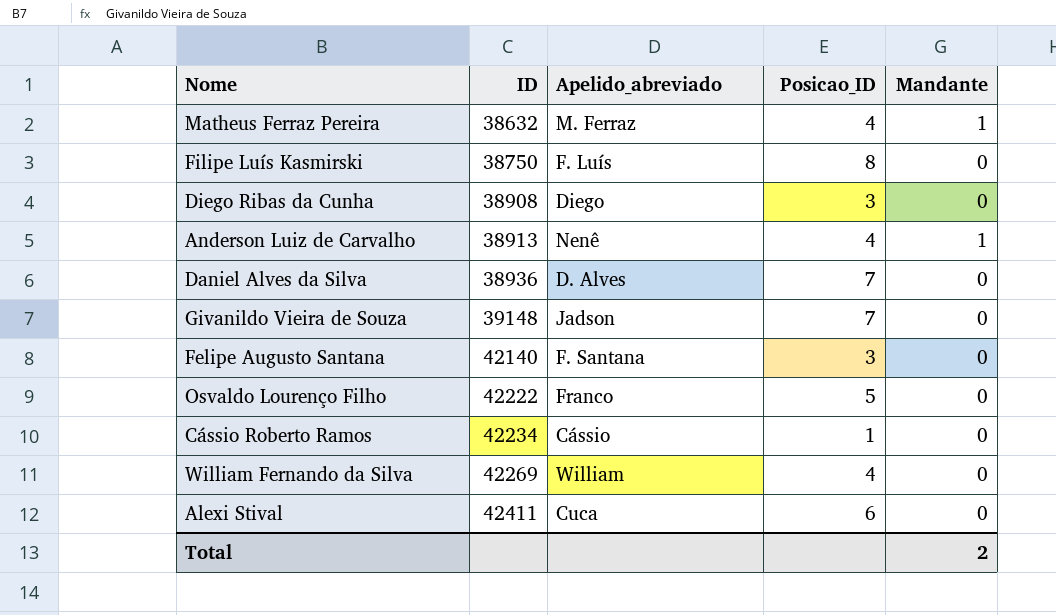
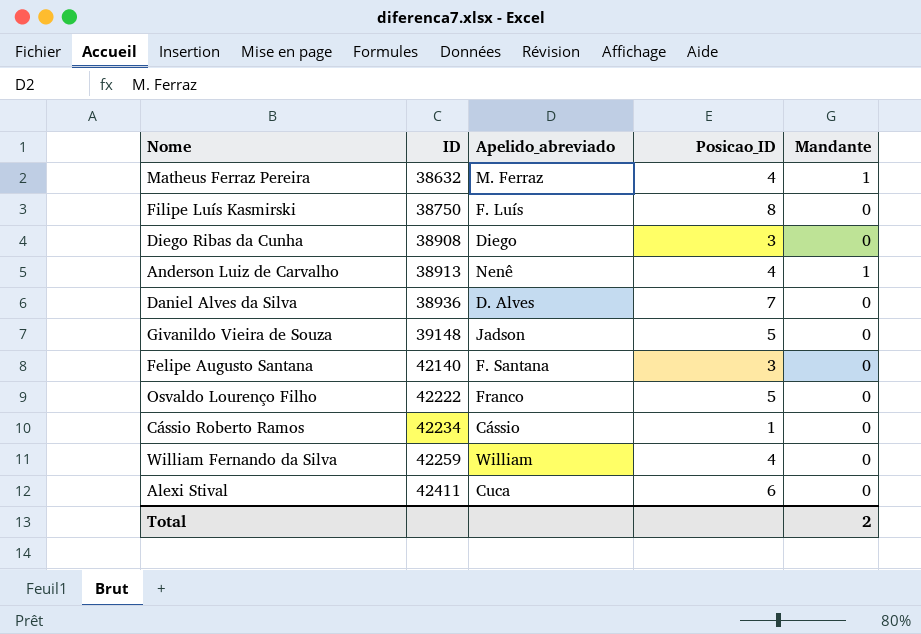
Givanildo Vieira de Souza | Posicao_ID: 7 -> 5
William Fernando da Silva | ID: 42269 -> 42259

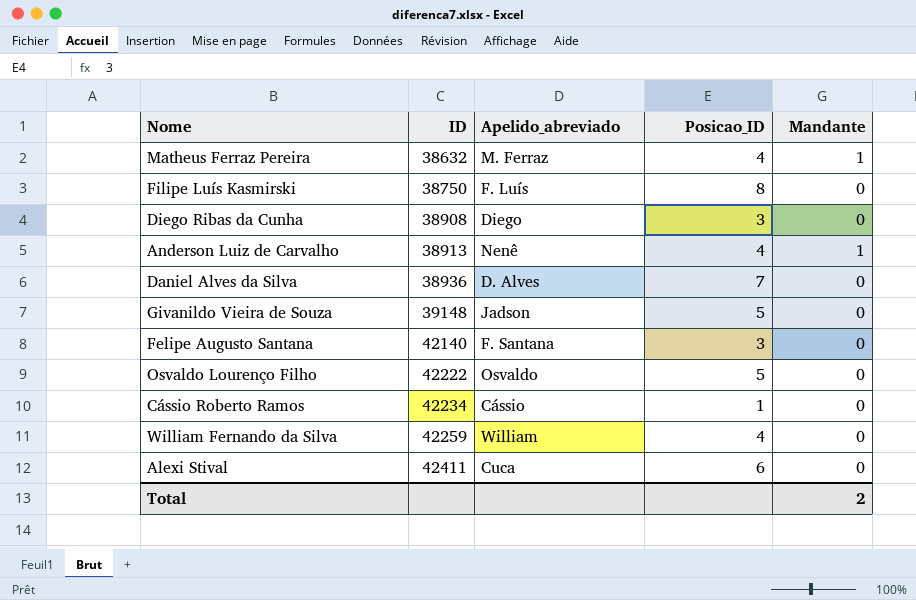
Osvaldo Lourenço Filho | Apelido_abreviado: Franco -> Osvaldo

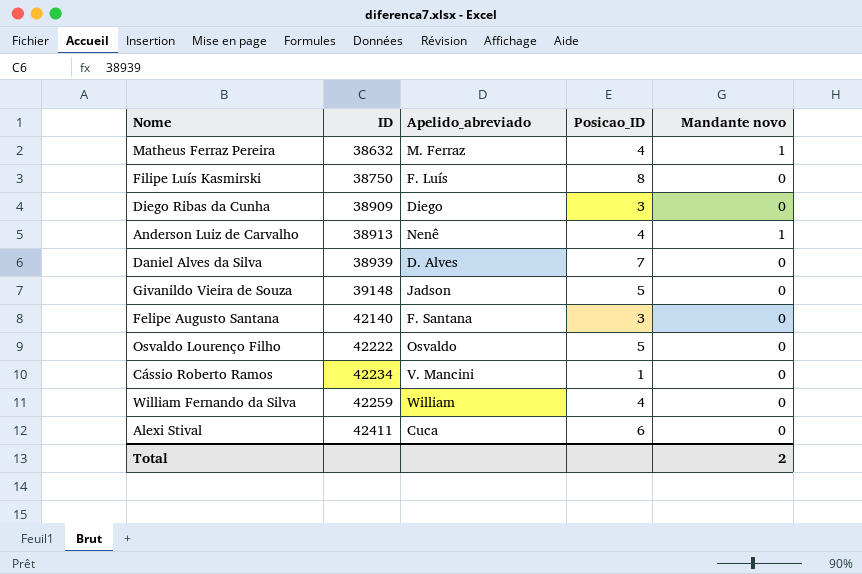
column name: Mandante -> Mandante novo
Diego Ribas da Cunha | ID: 38908 -> 38909
Daniel Alves da Silva | ID: 38936 -> 38939
Cássio Roberto Ramos | Apelido_abreviado: Cássio -> V. Mancini

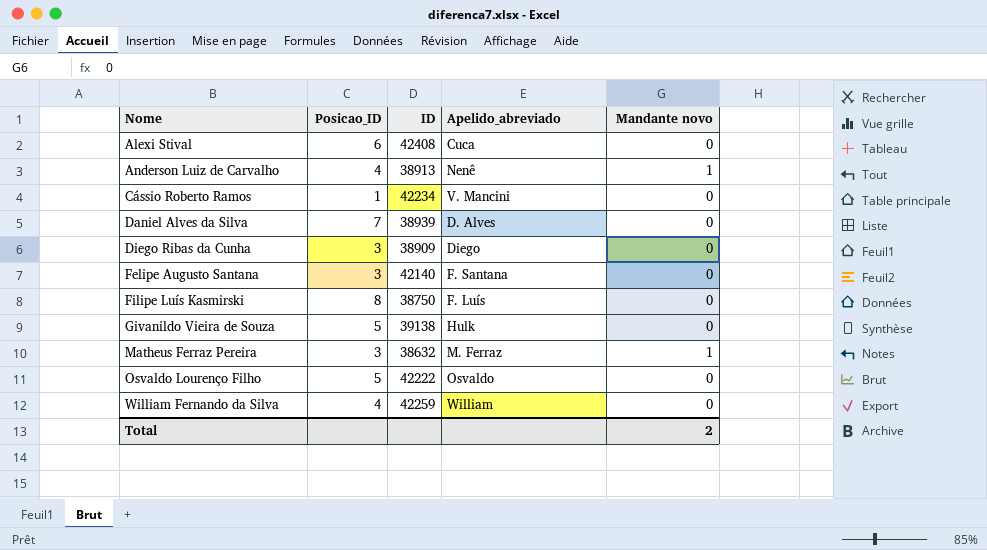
row order: ID ascending -> Nome ascending
column Posicao_ID | position: 4 -> 2
Alexi Stival | ID: 42411 -> 42408
Givanildo Vieira de Souza | ID: 39148 -> 39138
Givanildo Vieira de Souza | Apelido_abreviado: Jadson -> Hulk
Matheus Ferraz Pereira | Posicao_ID: 4 -> 3

